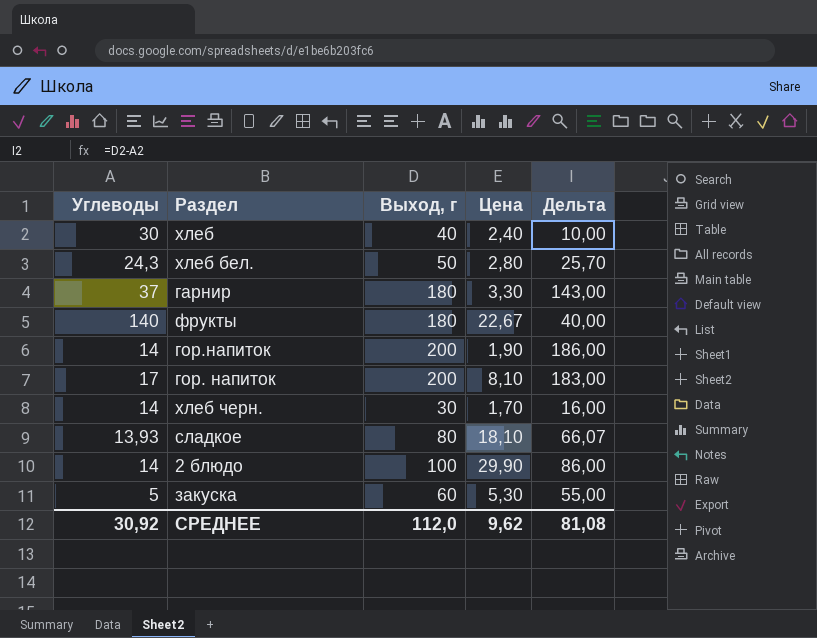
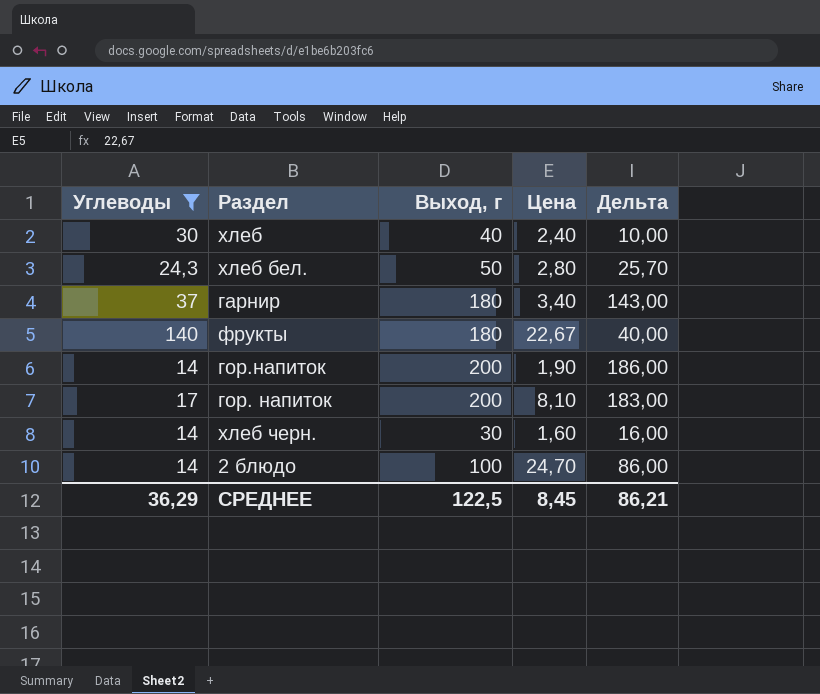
filter: none -> Углеводы >= 14
гарнир | Цена: 3,30 -> 3,40
хлеб черн. | Цена: 1,70 -> 1,60
2 блюдо | Цена: 29,90 -> 24,70
СРЕДНЕЕ | Углеводы: 30,92 -> 36,29
СРЕДНЕЕ | Выход, г: 112,0 -> 122,5
СРЕДНЕЕ | Цена: 9,62 -> 8,45
СРЕДНЕЕ | Дельта: 81,08 -> 86,21

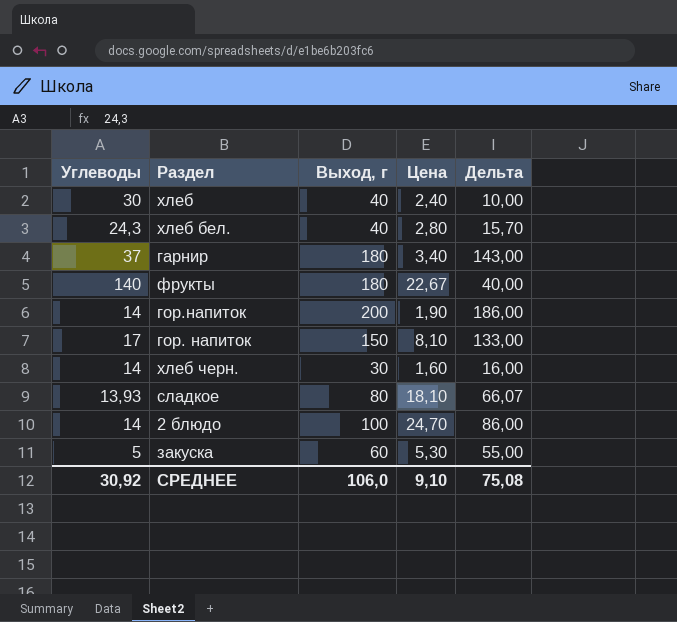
filter: Углеводы >= 14 -> none
хлеб бел. | Выход, г: 50 -> 40
хлеб бел. | Дельта: 25,70 -> 15,70
гор. напиток | Выход, г: 200 -> 150
гор. напиток | Дельта: 183,00 -> 133,00
СРЕДНЕЕ | Углеводы: 36,29 -> 30,92
СРЕДНЕЕ | Выход, г: 122,5 -> 106,0
СРЕДНЕЕ | Цена: 8,45 -> 9,10
СРЕДНЕЕ | Дельта: 86,21 -> 75,08

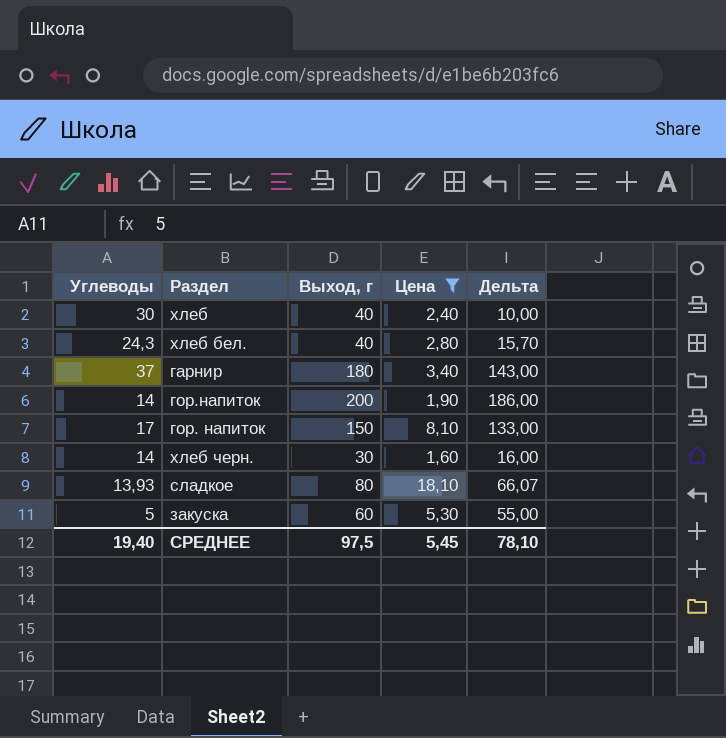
filter: none -> Цена <= 18,10
СРЕДНЕЕ | Углеводы: 30,92 -> 19,40
СРЕДНЕЕ | Выход, г: 106,0 -> 97,5
СРЕДНЕЕ | Цена: 9,10 -> 5,45
СРЕДНЕЕ | Дельта: 75,08 -> 78,10

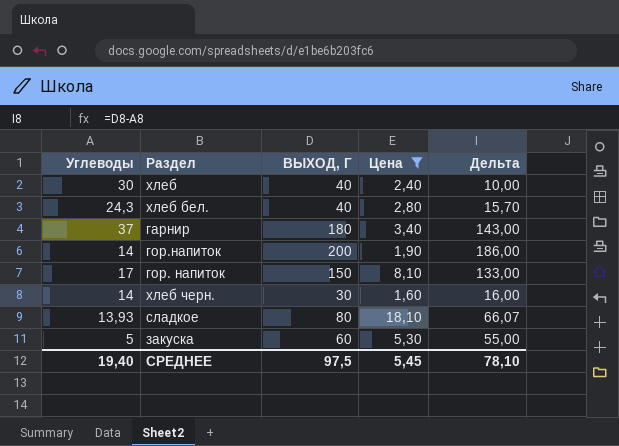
column name: Выход, г -> ВЫХОД, Г

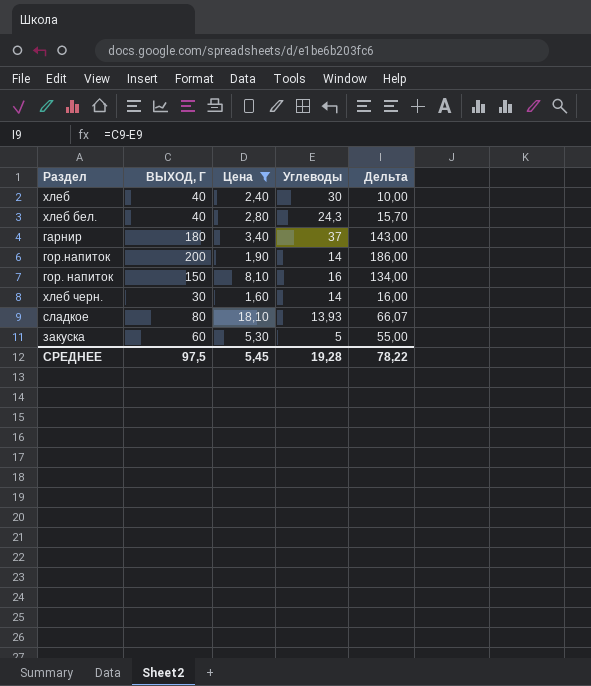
column Углеводы | position: 1 -> 4
гор. напиток | Углеводы: 17 -> 16
гор. напиток | Дельта: 133,00 -> 134,00
СРЕДНЕЕ | Углеводы: 19,40 -> 19,28
СРЕДНЕЕ | Дельта: 78,10 -> 78,22

